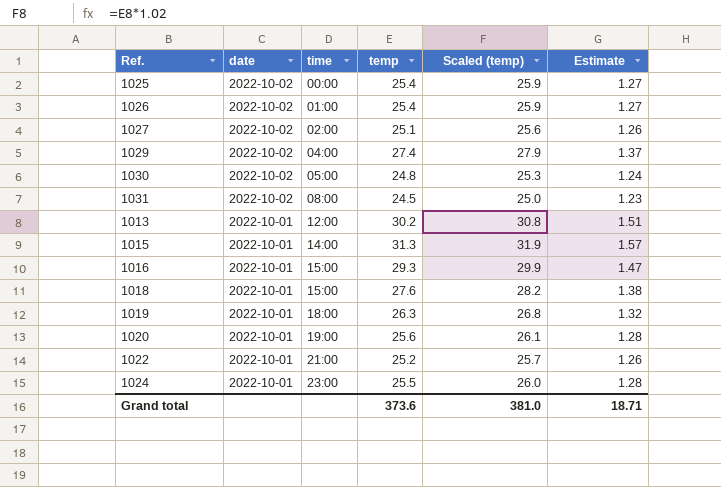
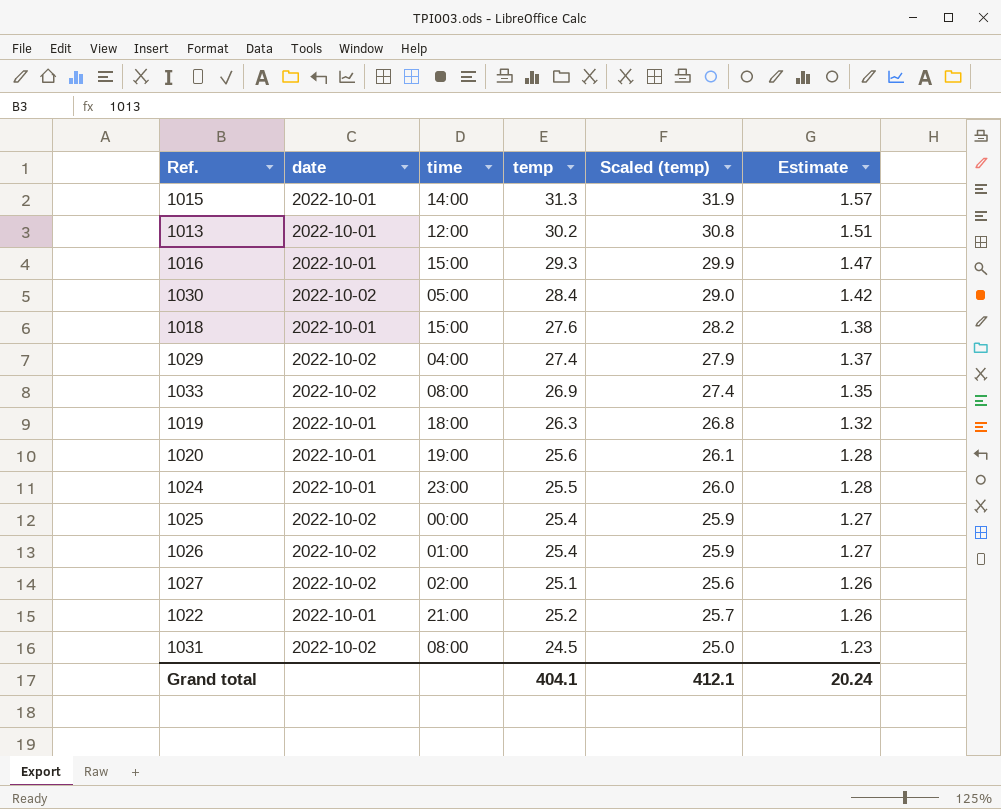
row order: date descending -> Estimate descending
1030 | temp: 24.8 -> 28.4
1030 | Scaled (temp): 25.3 -> 29.0
1030 | Estimate: 1.24 -> 1.42
row 1033: none -> 2022-10-02 | 08:00 | 26.9 | 27.4 | 1.35
Grand total | temp: 373.6 -> 404.1
Grand total | Scaled (temp): 381.0 -> 412.1
Grand total | Estimate: 18.71 -> 20.24

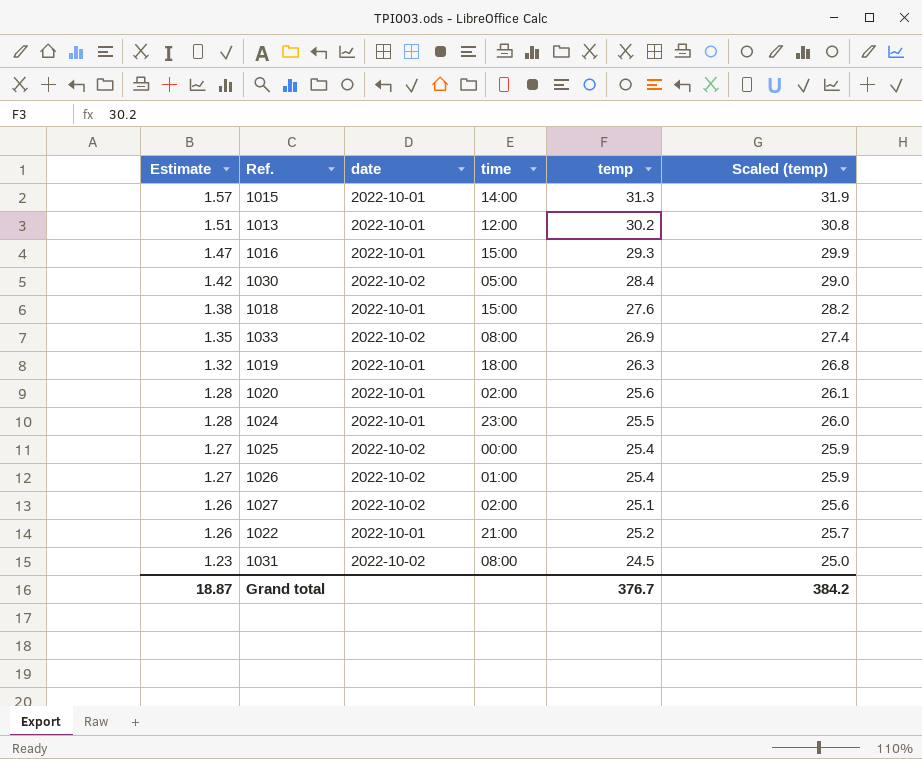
column Estimate | position: 6 -> 1
row 1029: 2022-10-02 | 04:00 | 27.4 | 27.9 | 1.37 -> none
1020 | time: 19:00 -> 02:00
Grand total | Estimate: 20.24 -> 18.87
Grand total | temp: 404.1 -> 376.7
Grand total | Scaled (temp): 412.1 -> 384.2

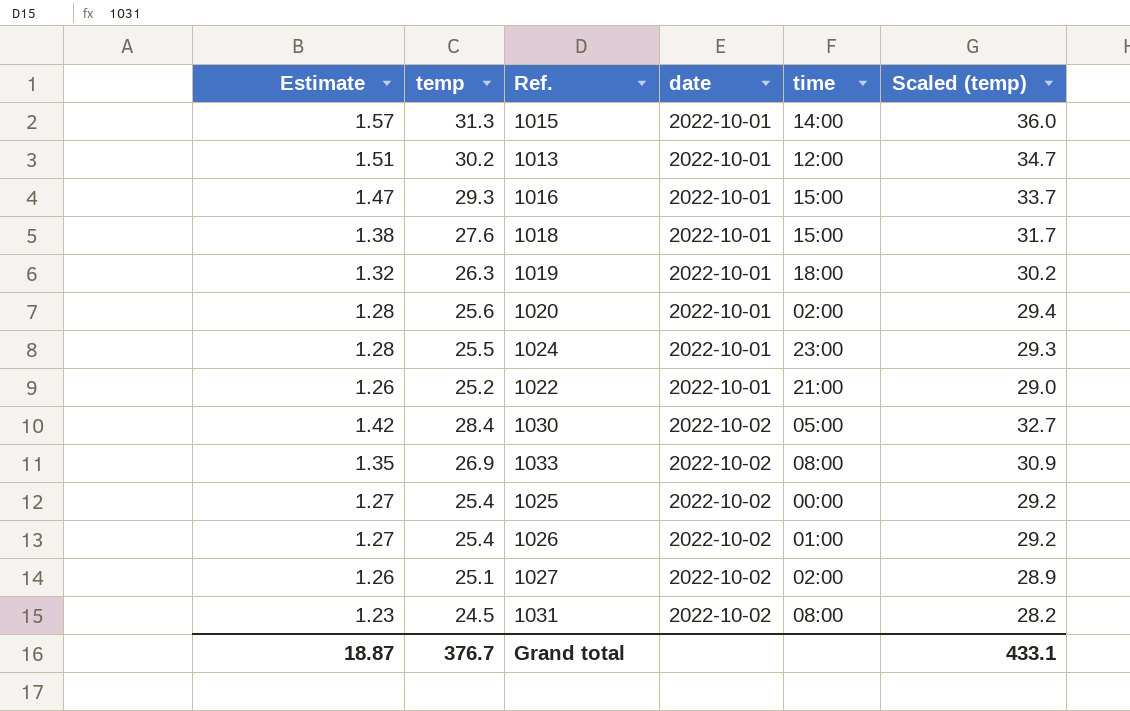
row order: Estimate descending -> date ascending
column temp | position: 5 -> 2
column Scaled (temp) | formula: [temp] * 1.02 -> [temp] * 1.15
Grand total | Scaled (temp): 384.2 -> 433.1

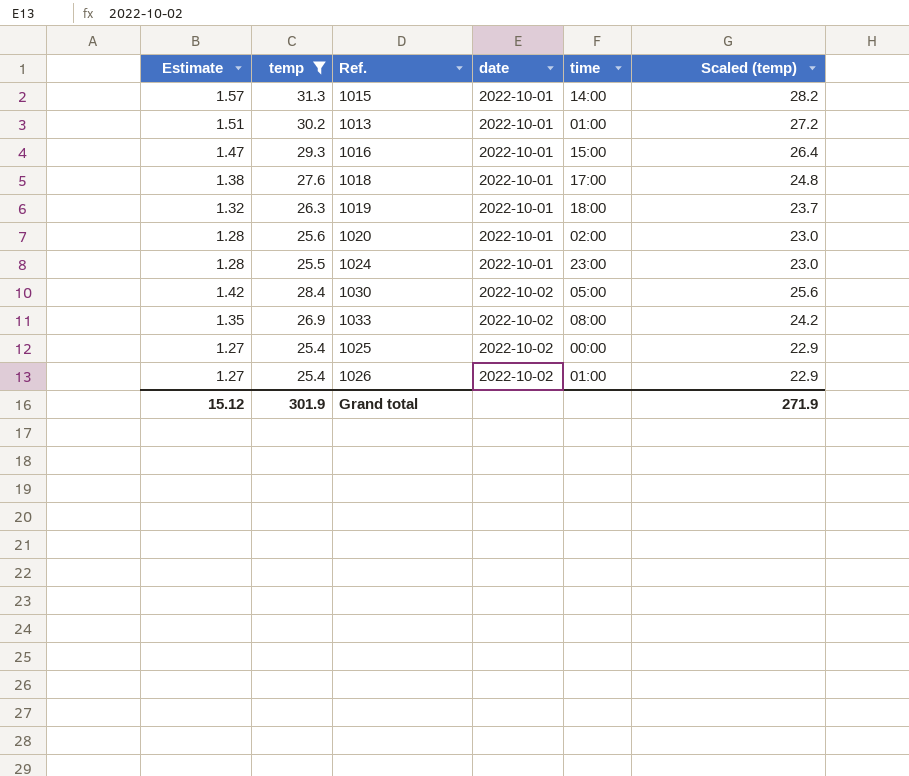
filter: none -> temp >= 25.4
column Scaled (temp) | formula: [temp] * 1.15 -> [temp] * 0.9
1013 | time: 12:00 -> 01:00
1018 | time: 15:00 -> 17:00
Grand total | Estimate: 18.87 -> 15.12
Grand total | temp: 376.7 -> 301.9
Grand total | Scaled (temp): 433.1 -> 271.9

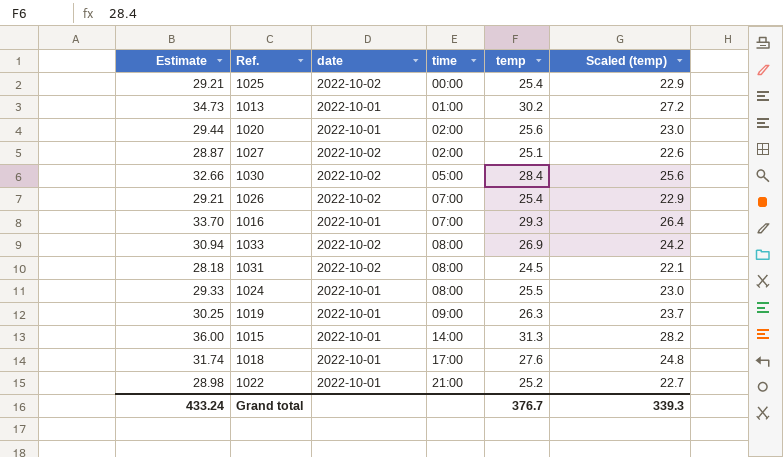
filter: temp >= 25.4 -> none
row order: date ascending -> time ascending
column Estimate | formula: [temp] * 0.05 -> [temp] * 1.15
column temp | position: 2 -> 5
1026 | time: 01:00 -> 07:00
1016 | time: 15:00 -> 07:00
1024 | time: 23:00 -> 08:00
1019 | time: 18:00 -> 09:00
Grand total | Estimate: 15.12 -> 433.24
Grand total | temp: 301.9 -> 376.7
Grand total | Scaled (temp): 271.9 -> 339.3

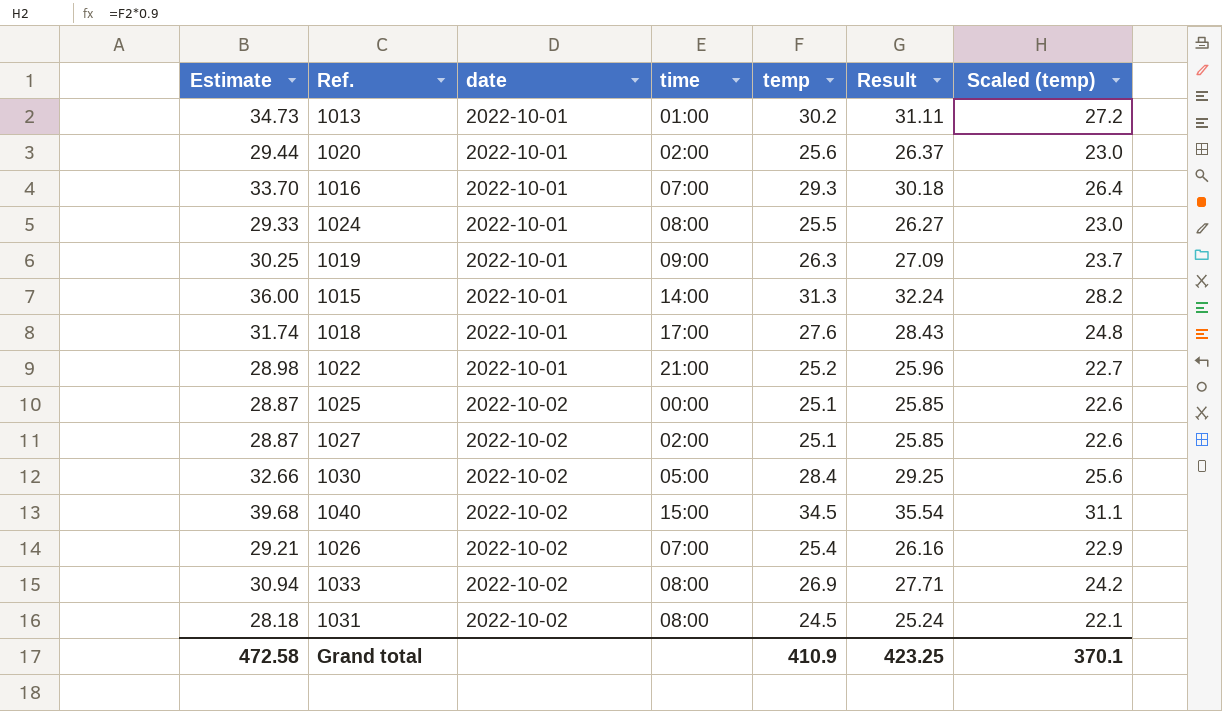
row order: time ascending -> date ascending
column Result | formula: none -> [temp] * 1.03
1025 | Estimate: 29.21 -> 28.87
1025 | temp: 25.4 -> 25.1
1025 | Scaled (temp): 22.9 -> 22.6
row 1040: none -> 39.68 | 2022-10-02 | 15:00 | 34.5 | 35.54 | 31.1
Grand total | Estimate: 433.24 -> 472.58
Grand total | temp: 376.7 -> 410.9
Grand total | Scaled (temp): 339.3 -> 370.1

